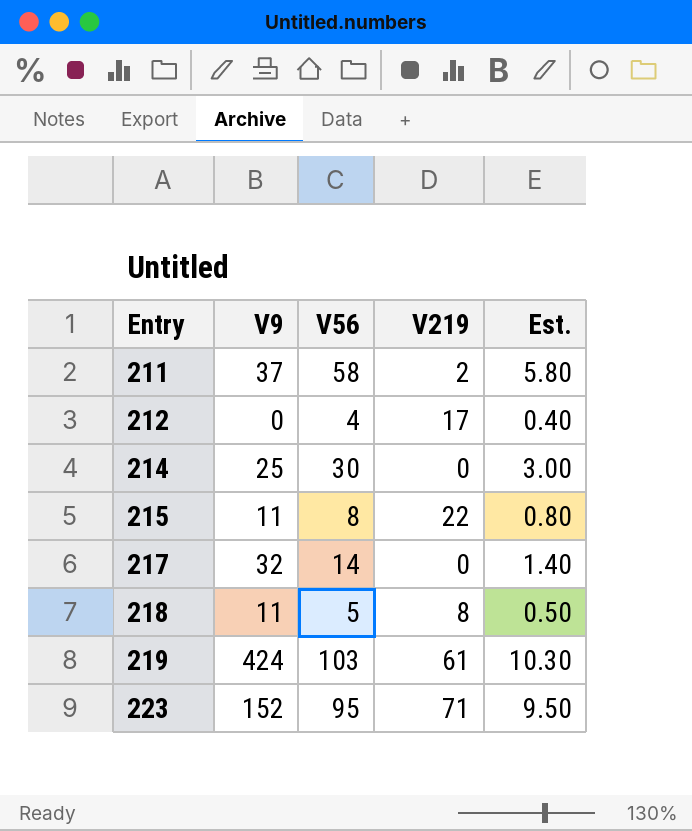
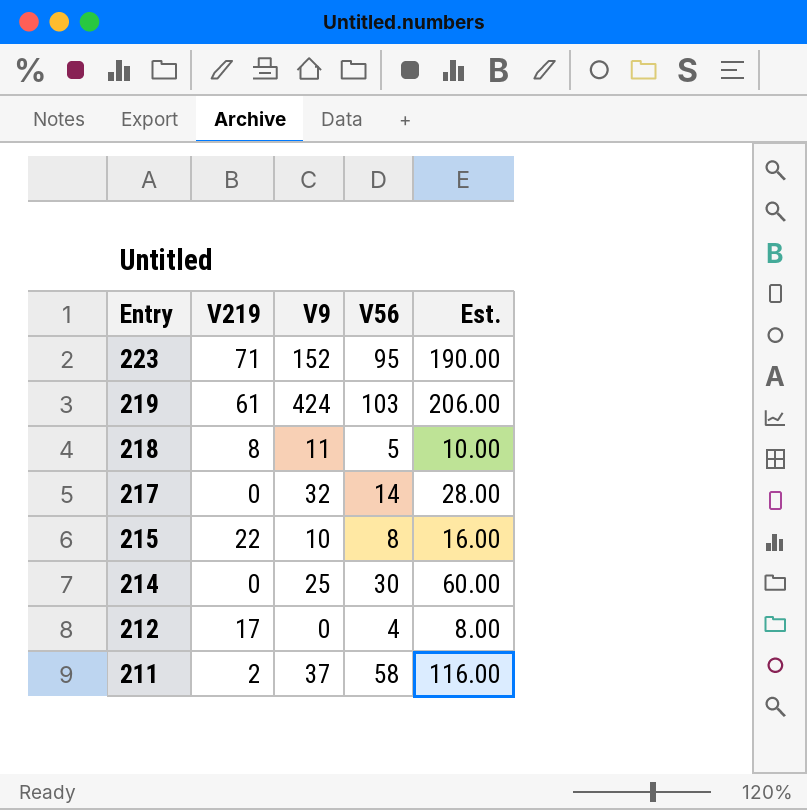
row order: Entry ascending -> Entry descending
column V219 | position: 4 -> 2
column Est. | formula: [V56] * 0.1 -> [V56] * 2
215 | V9: 11 -> 10

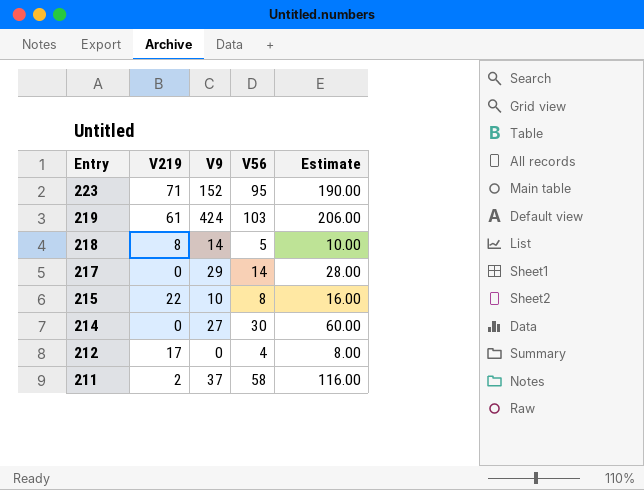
column name: Est. -> Estimate
218 | V9: 11 -> 14
217 | V9: 32 -> 29
214 | V9: 25 -> 27

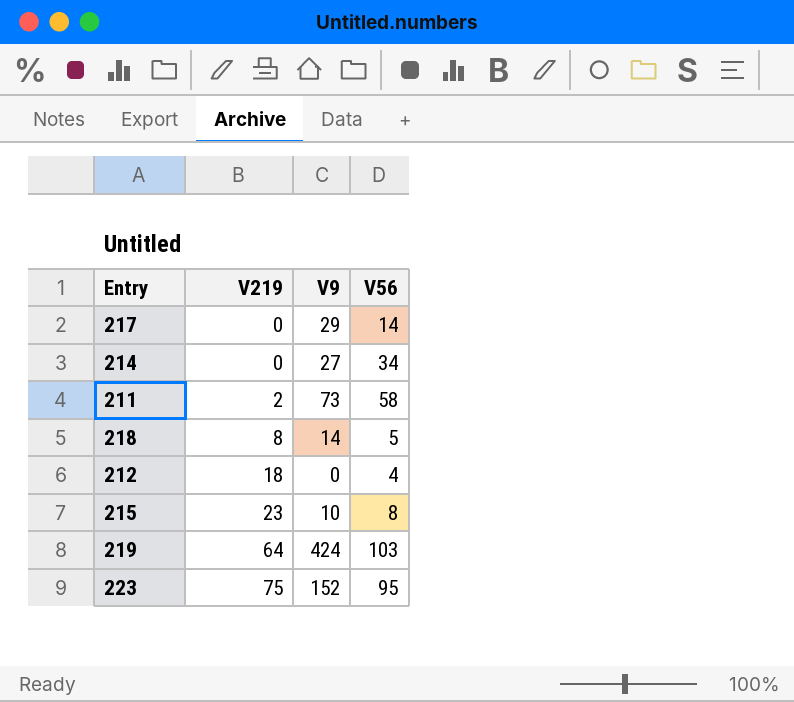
row order: Entry descending -> V219 ascending
column Estimate | formula: [V56] * 2 -> none
214 | V56: 30 -> 34
211 | V9: 37 -> 73
212 | V219: 17 -> 18
215 | V219: 22 -> 23
219 | V219: 61 -> 64
223 | V219: 71 -> 75

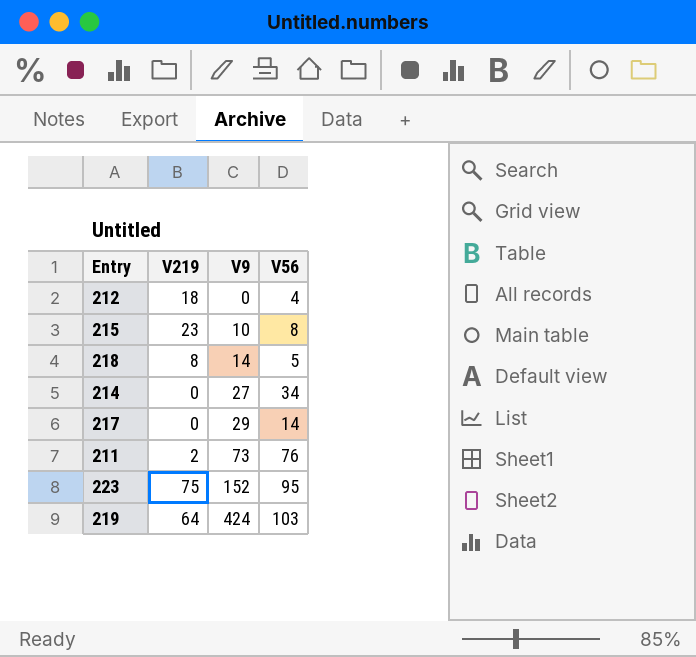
row order: V219 ascending -> V9 ascending
211 | V56: 58 -> 76

